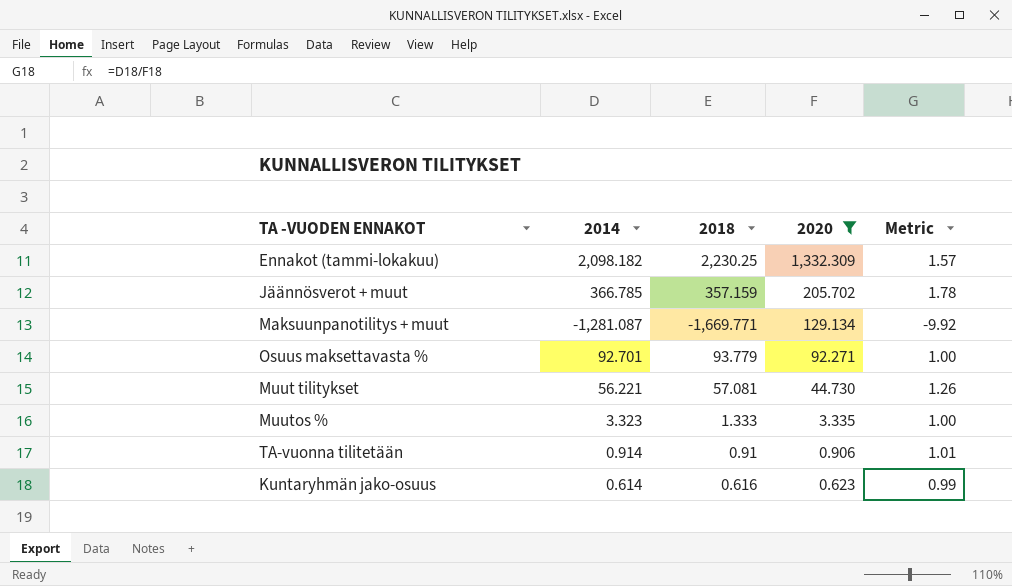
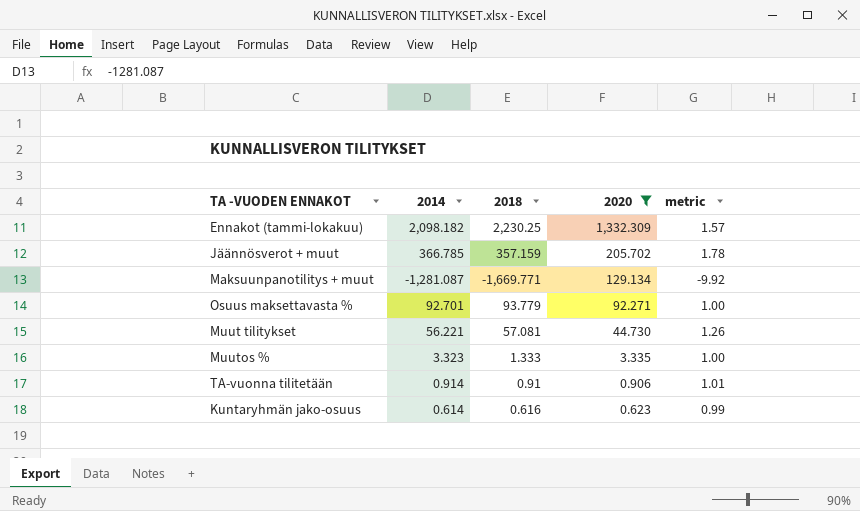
column name: Metric -> metric

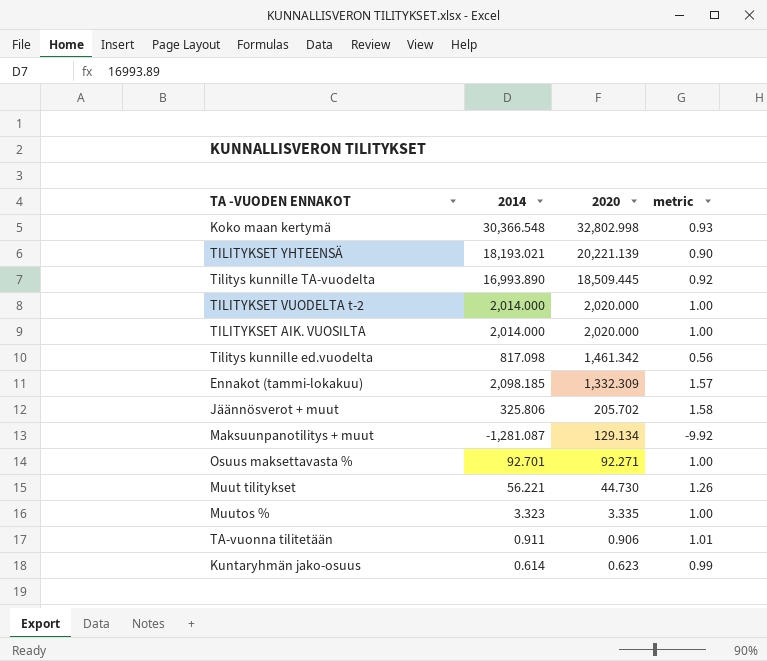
filter: 2020 <= 1,332.309 -> none
column 2018 | position: 3 -> none
Ennakot (tammi-lokakuu) | 2014: 2,098.182 -> 2,098.185
Jäännösverot + muut | 2014: 366.785 -> 325.806
Jäännösverot + muut | metric: 1.78 -> 1.58
TA-vuonna tilitetään | 2014: 0.914 -> 0.911

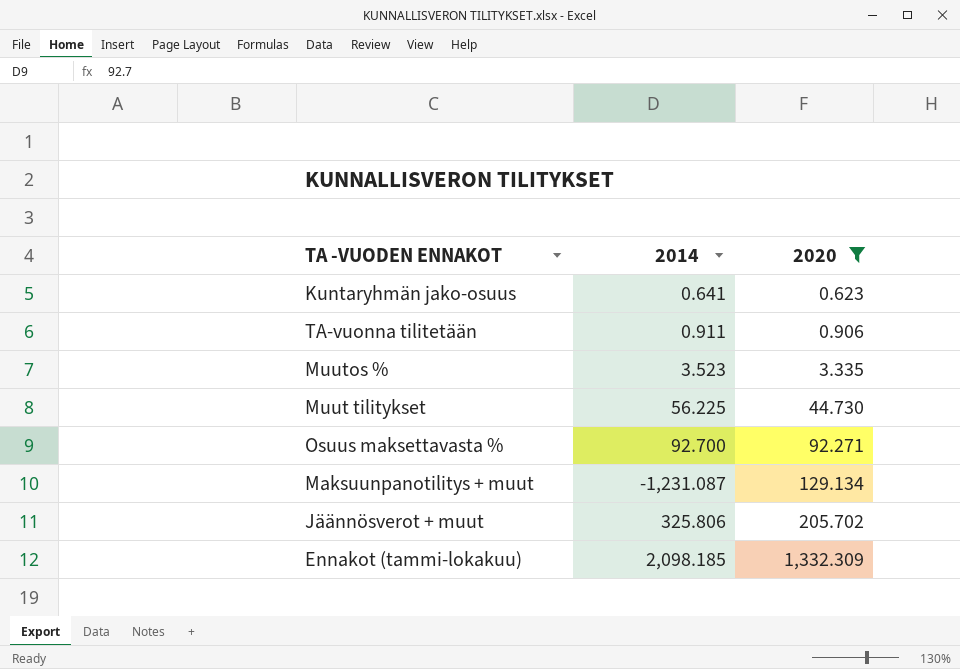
filter: none -> 2020 <= 1,332.309
row order: 2020 descending -> 2020 ascending
column metric | formula: [2014] / [2020] -> none
Kuntaryhmän jako-osuus | 2014: 0.614 -> 0.641
Muutos % | 2014: 3.323 -> 3.523
Muut tilitykset | 2014: 56.221 -> 56.225
Osuus maksettavasta % | 2014: 92.701 -> 92.700
Maksuunpanotilitys + muut | 2014: -1,281.087 -> -1,231.087

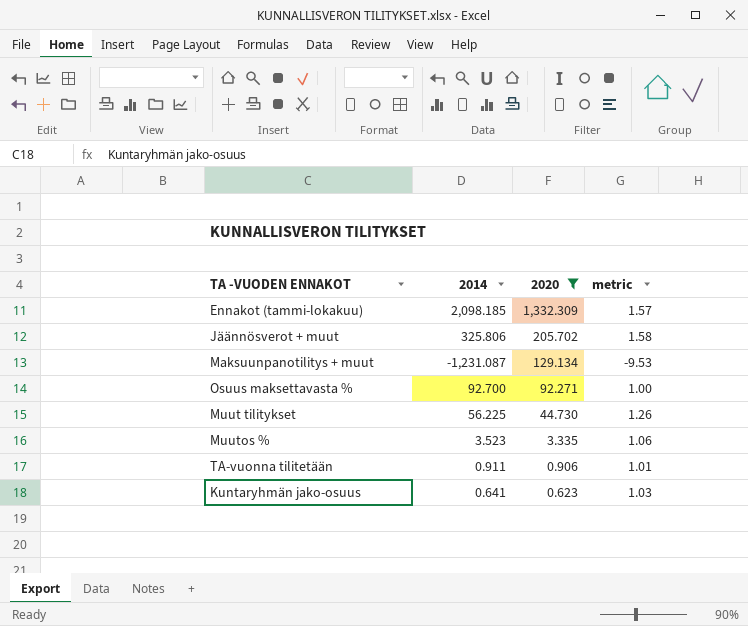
row order: 2020 ascending -> 2020 descending
column metric | formula: none -> [2014] / [2020]

